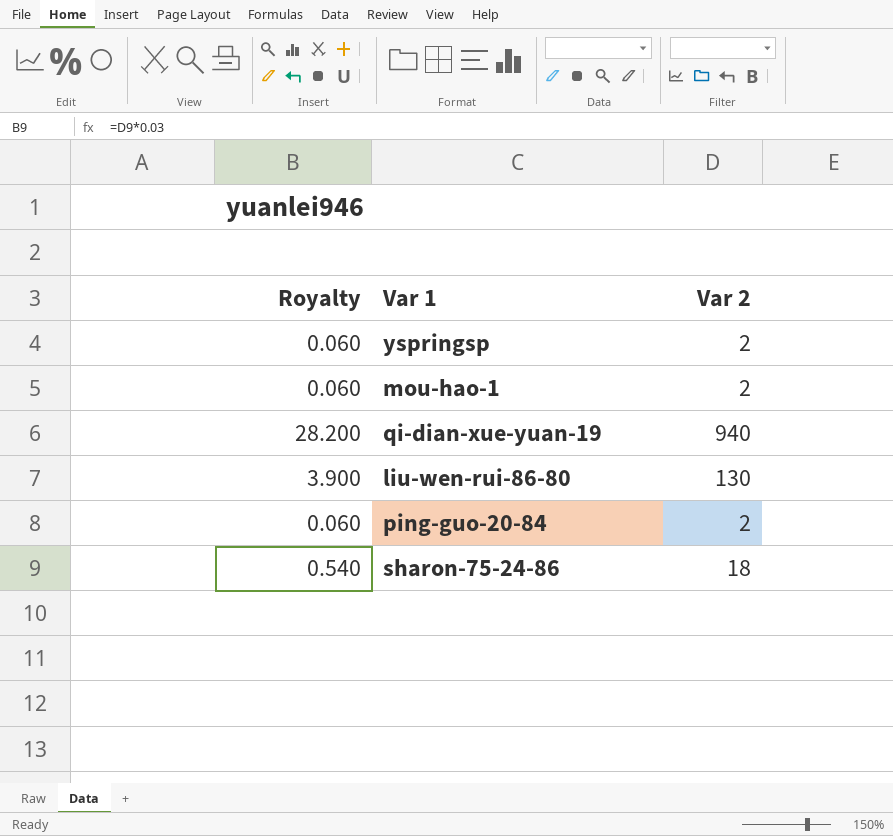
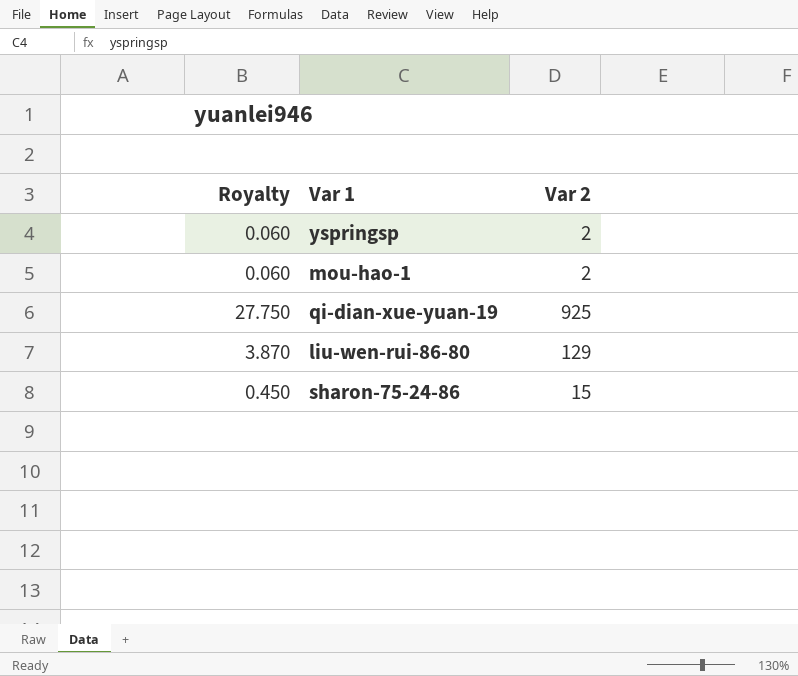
row ping-guo-20-84: 0.060 | 2 -> none
qi-dian-xue-yuan-19 | Royalty: 28.200 -> 27.750
qi-dian-xue-yuan-19 | Var 2: 940 -> 925
liu-wen-rui-86-80 | Royalty: 3.900 -> 3.870
liu-wen-rui-86-80 | Var 2: 130 -> 129
sharon-75-24-86 | Royalty: 0.540 -> 0.450
sharon-75-24-86 | Var 2: 18 -> 15

